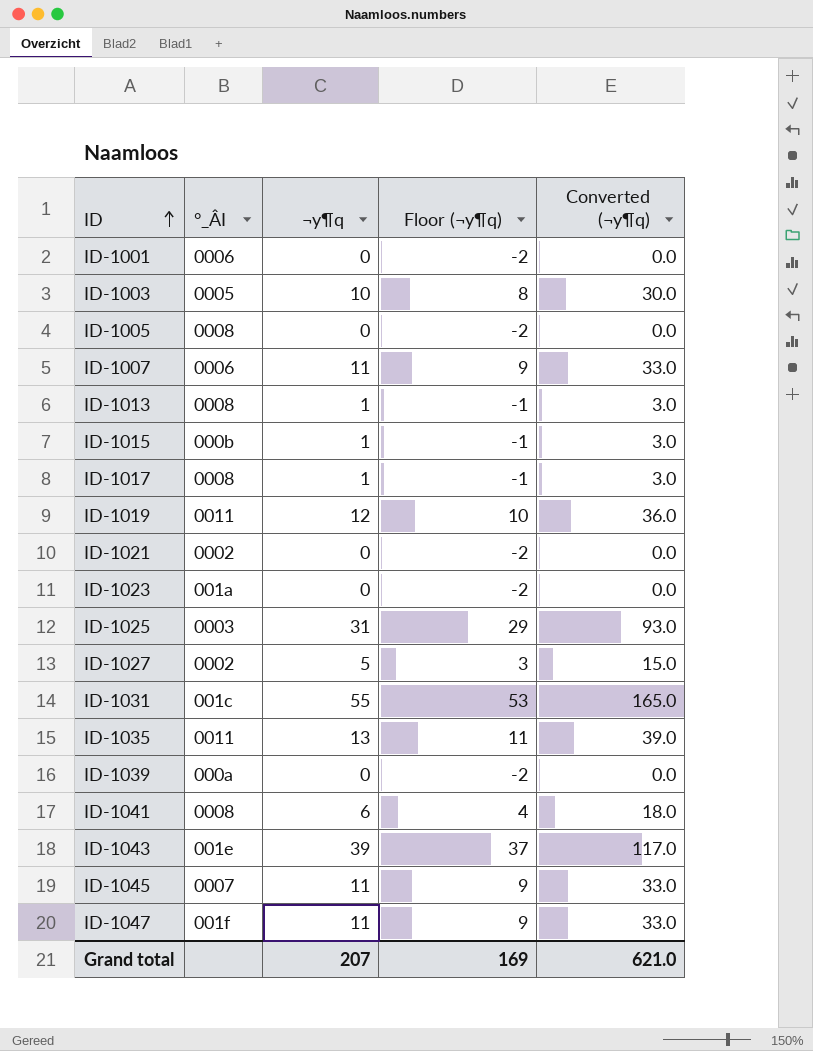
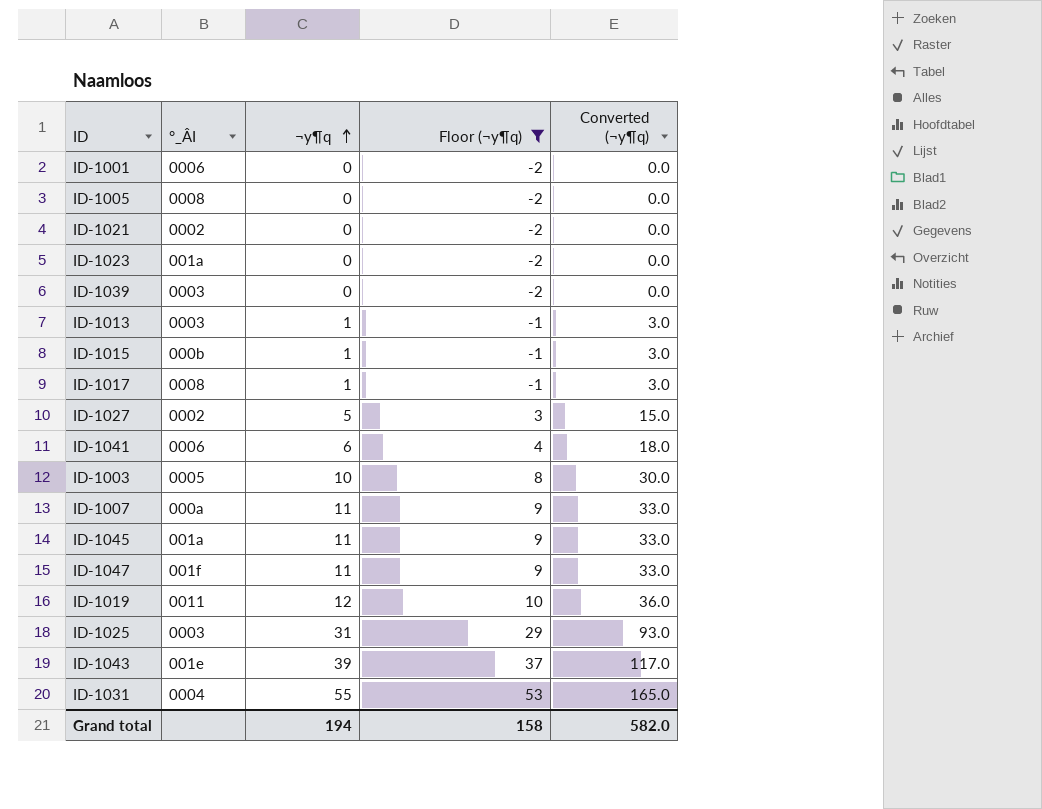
filter: none -> Floor (¬y¶q) != 11
row order: ID ascending -> ¬y¶q ascending
ID-1039 | °_ÂI: 000a -> 0003
ID-1013 | °_ÂI: 0008 -> 0003
ID-1041 | °_ÂI: 0008 -> 0006
ID-1007 | °_ÂI: 0006 -> 000a
ID-1045 | °_ÂI: 0007 -> 001a
ID-1031 | °_ÂI: 001c -> 0004
Grand total | ¬y¶q: 207 -> 194
Grand total | Floor (¬y¶q): 169 -> 158
Grand total | Converted (¬y¶q): 621.0 -> 582.0

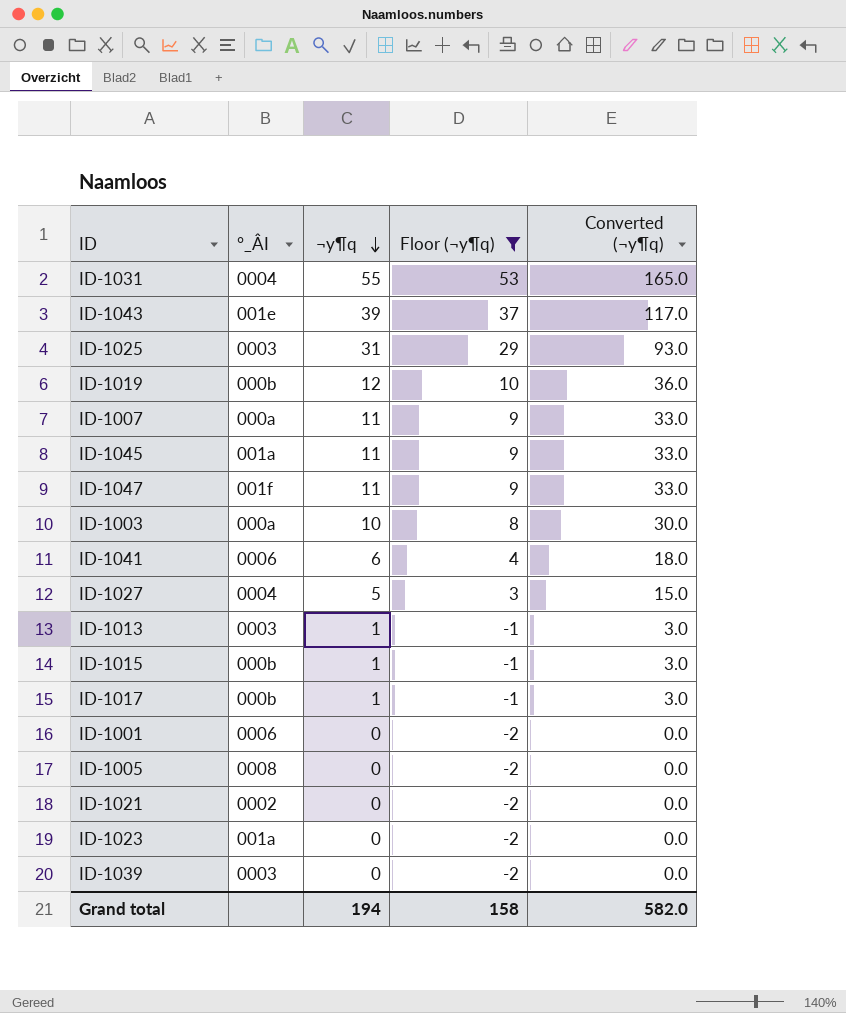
row order: ¬y¶q ascending -> ¬y¶q descending
ID-1019 | °_ÂI: 0011 -> 000b
ID-1003 | °_ÂI: 0005 -> 000a
ID-1027 | °_ÂI: 0002 -> 0004
ID-1017 | °_ÂI: 0008 -> 000b

